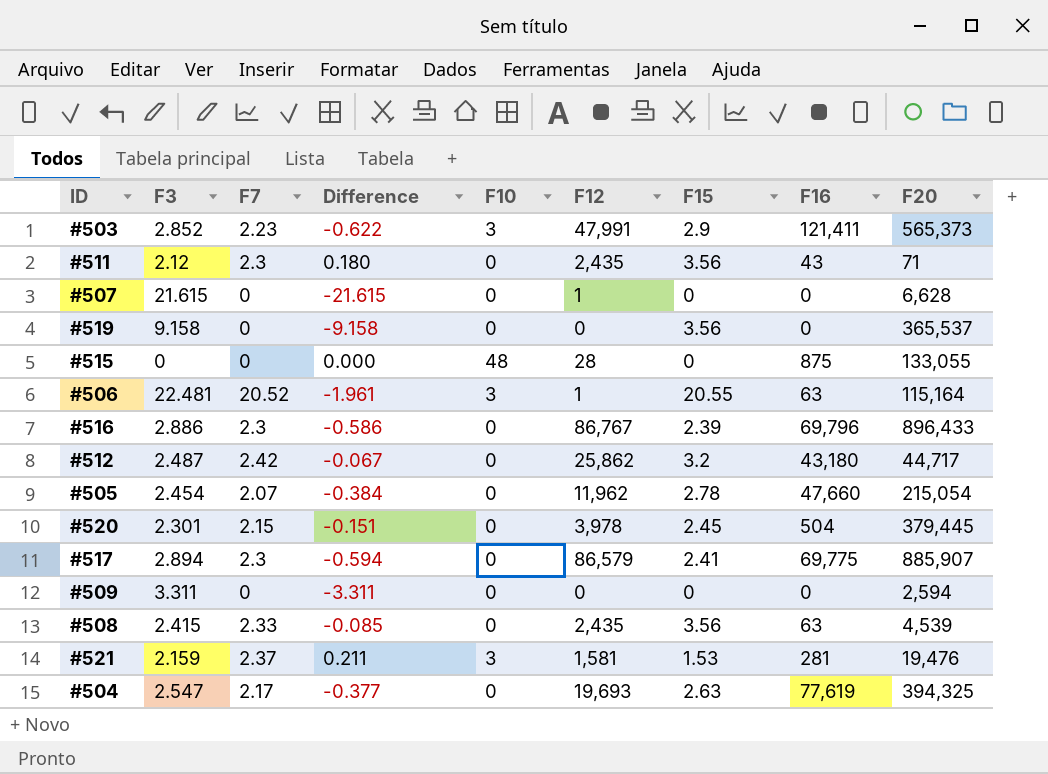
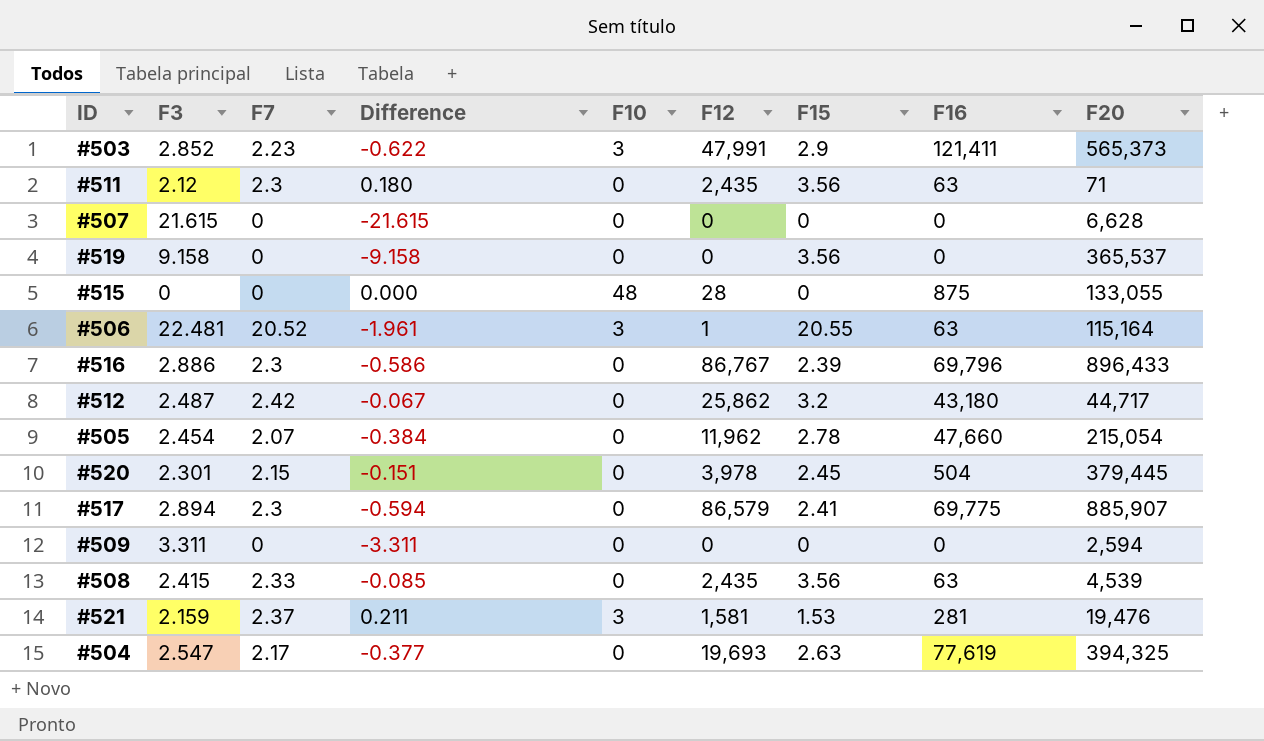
#511 | F16: 43 -> 63
#507 | F12: 1 -> 0

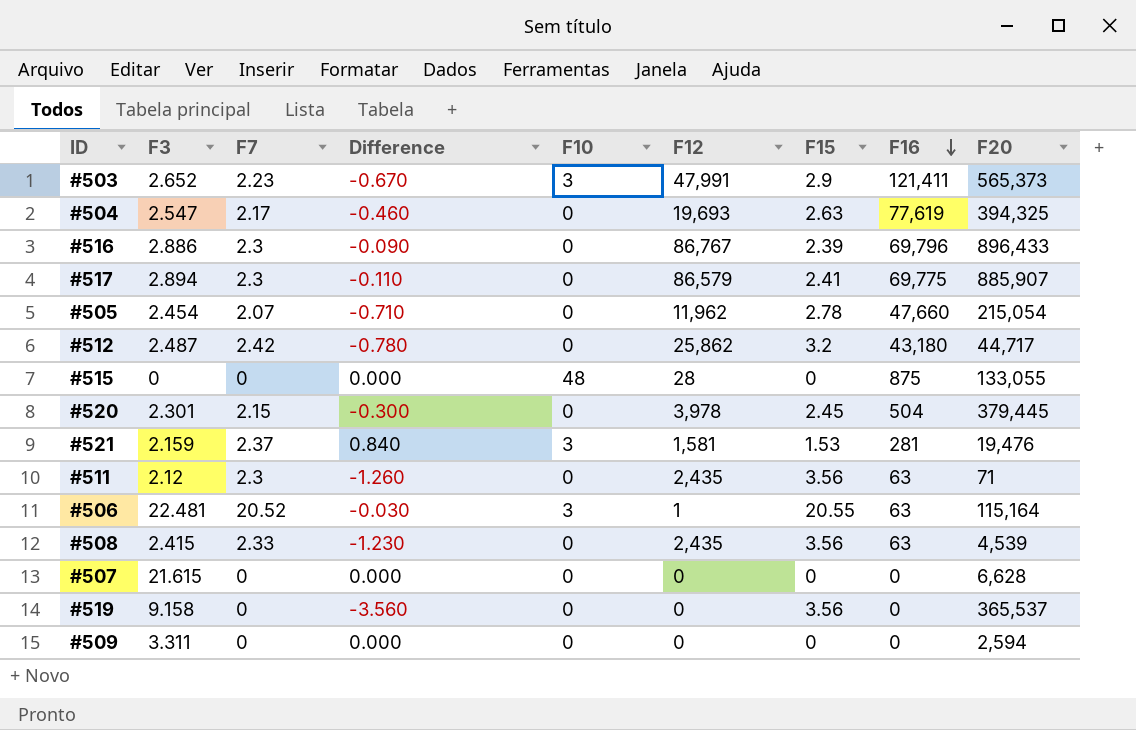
row order: none -> F16 descending
column Difference | formula: [F7] - [F3] -> [F7] - [F15]
#503 | F3: 2.852 -> 2.652

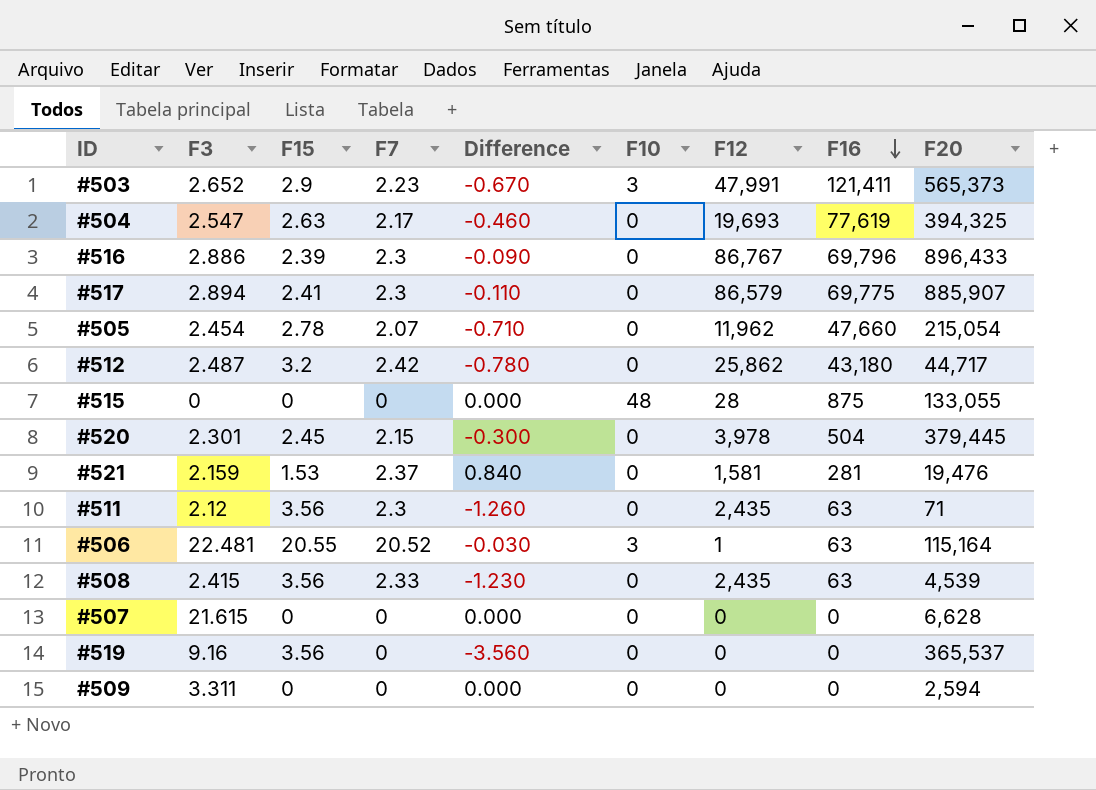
column F15 | position: 7 -> 3
#521 | F10: 3 -> 0
#519 | F3: 9.158 -> 9.16

